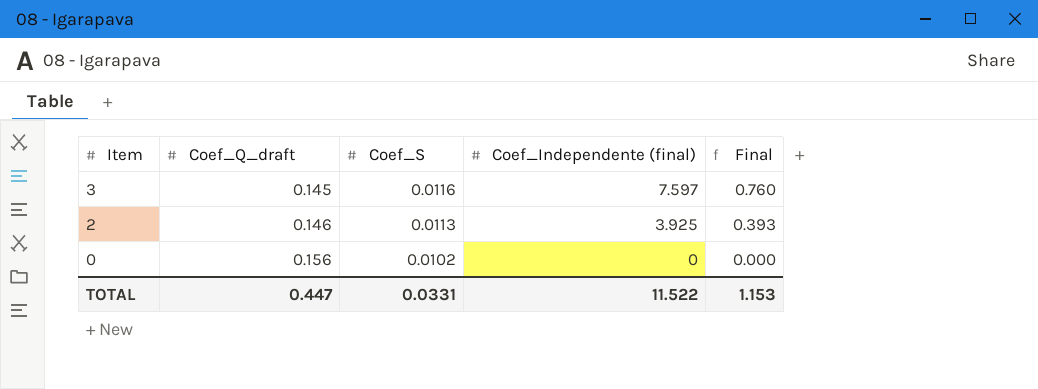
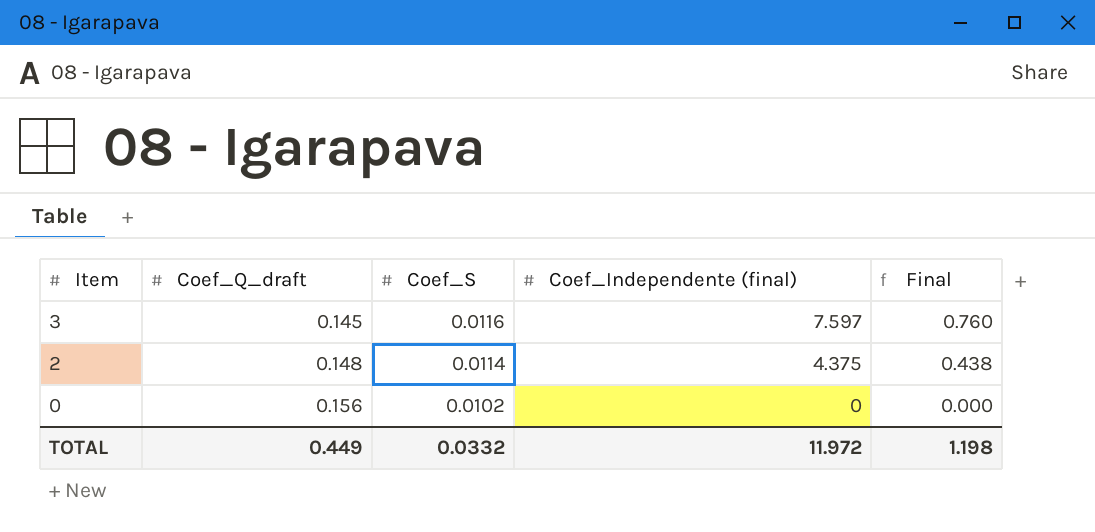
2 | Coef_Q_draft: 0.146 -> 0.148
2 | Coef_S: 0.0113 -> 0.0114
2 | Coef_Independente (final): 3.925 -> 4.375
2 | Final: 0.393 -> 0.438
TOTAL | Coef_Q_draft: 0.447 -> 0.449
TOTAL | Coef_S: 0.0331 -> 0.0332
TOTAL | Coef_Independente (final): 11.522 -> 11.972
TOTAL | Final: 1.153 -> 1.198

